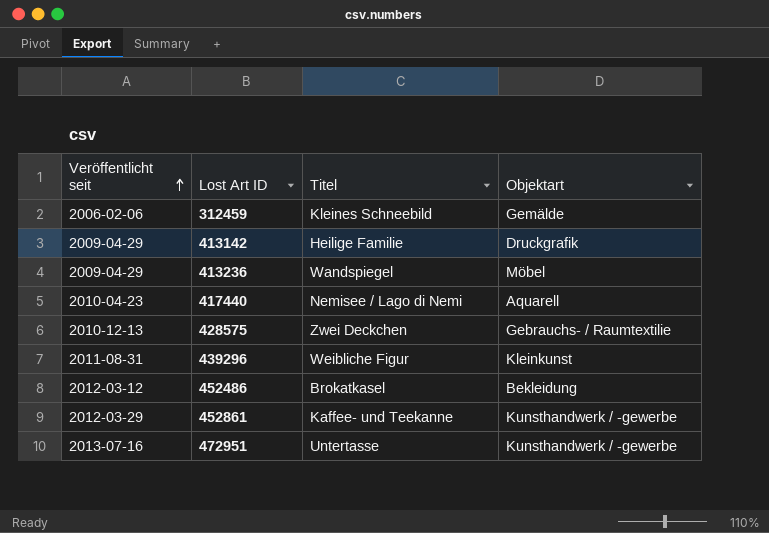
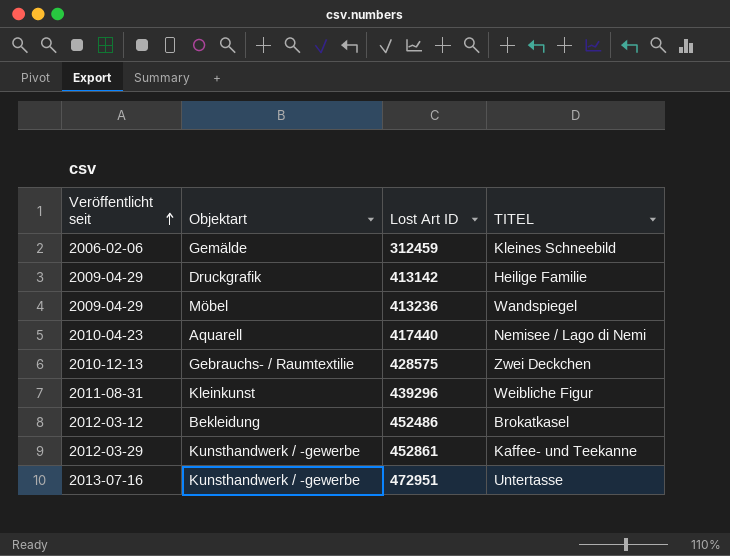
column Objektart | position: 4 -> 2
column name: Titel -> TITEL

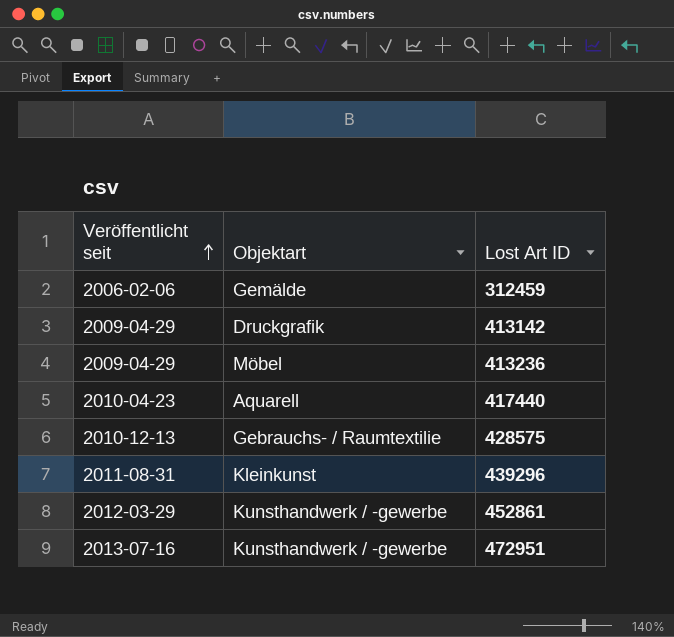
column TITEL | position: 4 -> none
row 452486: 2012-03-12 | Bekleidung | Brokatkasel -> none

